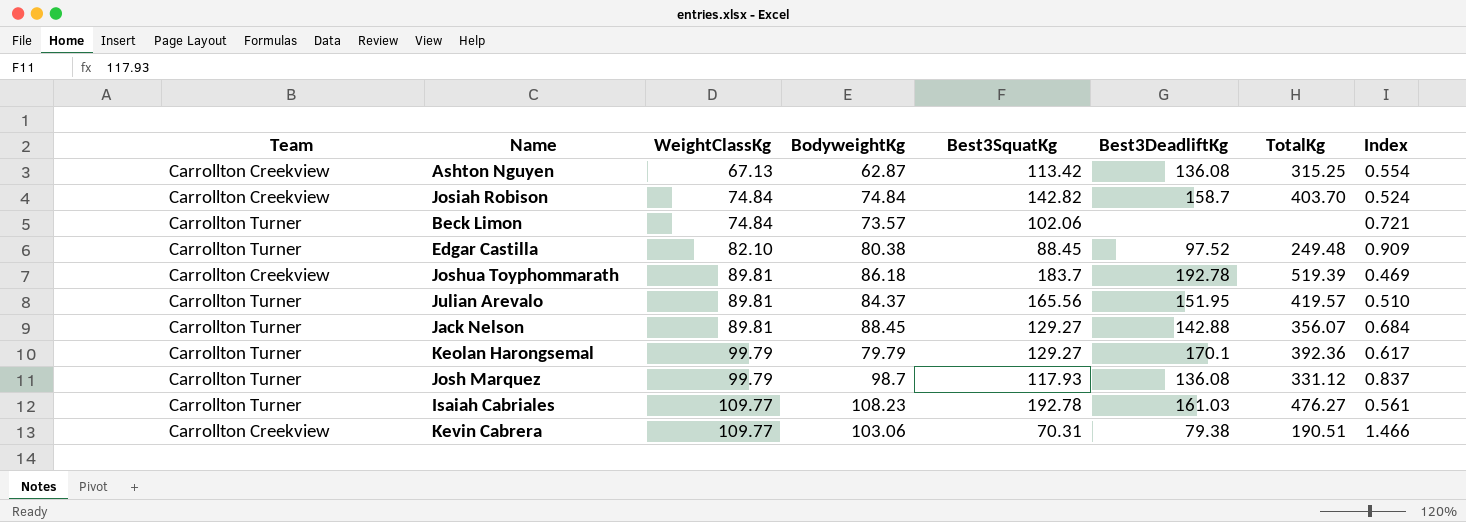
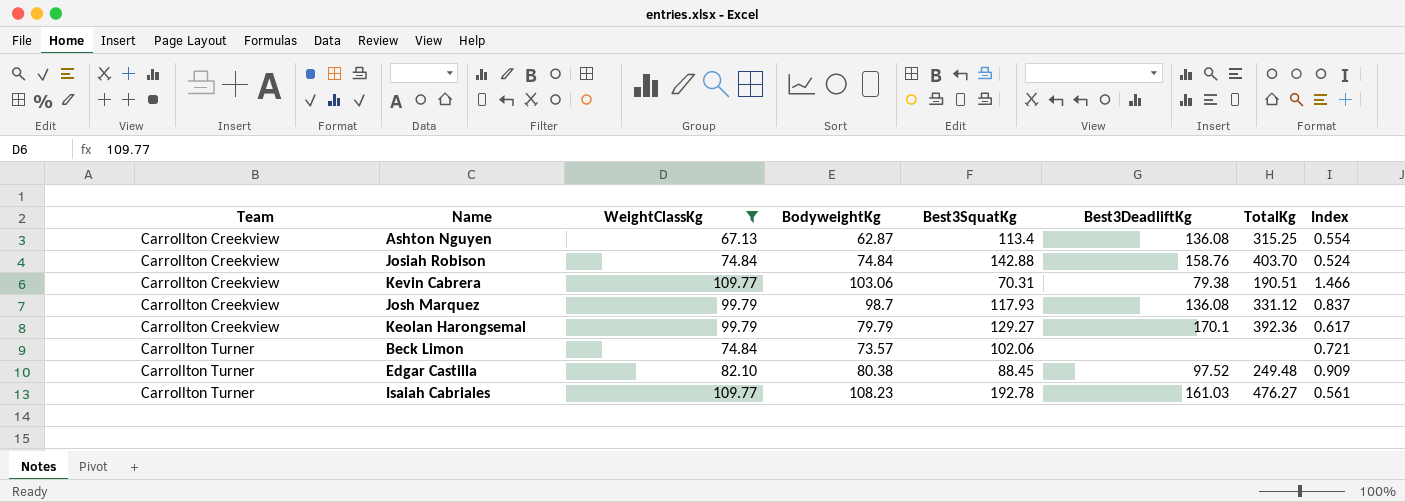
filter: none -> WeightClassKg != 89.81
row order: WeightClassKg ascending -> Team ascending
Ashton Nguyen | Best3SquatKg: 113.42 -> 113.4
Josiah Robison | Best3SquatKg: 142.82 -> 142.88
Josiah Robison | Best3DeadliftKg: 158.7 -> 158.76
Josh Marquez | Team: Carrollton Turner -> Carrollton Creekview
Keolan Harongsemal | Team: Carrollton Turner -> Carrollton Creekview

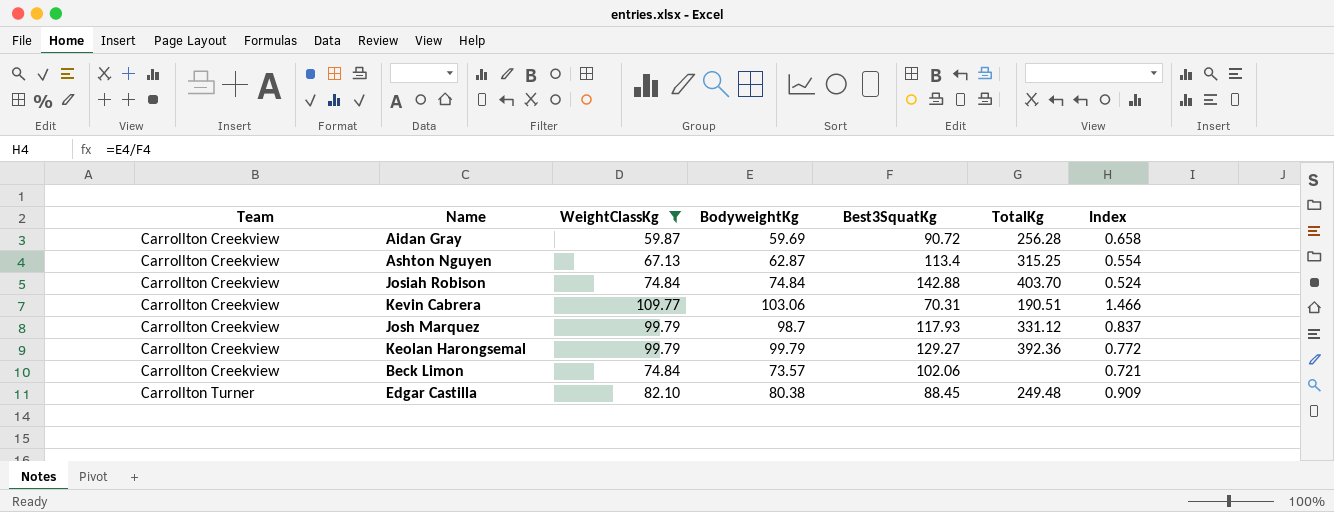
column Best3DeadliftKg | position: 6 -> none
row Isaiah Cabriales: Carrollton Turner | 109.77 | 108.23 | 192.78 | 161.03 | 476.27 | 0.561 -> none
row Aidan Gray: none -> Carrollton Creekview | 59.87 | 59.69 | 90.72 | 256.28 | 0.658
Keolan Harongsemal | BodyweightKg: 79.79 -> 99.79
Keolan Harongsemal | Index: 0.617 -> 0.772
Beck Limon | Team: Carrollton Turner -> Carrollton Creekview

